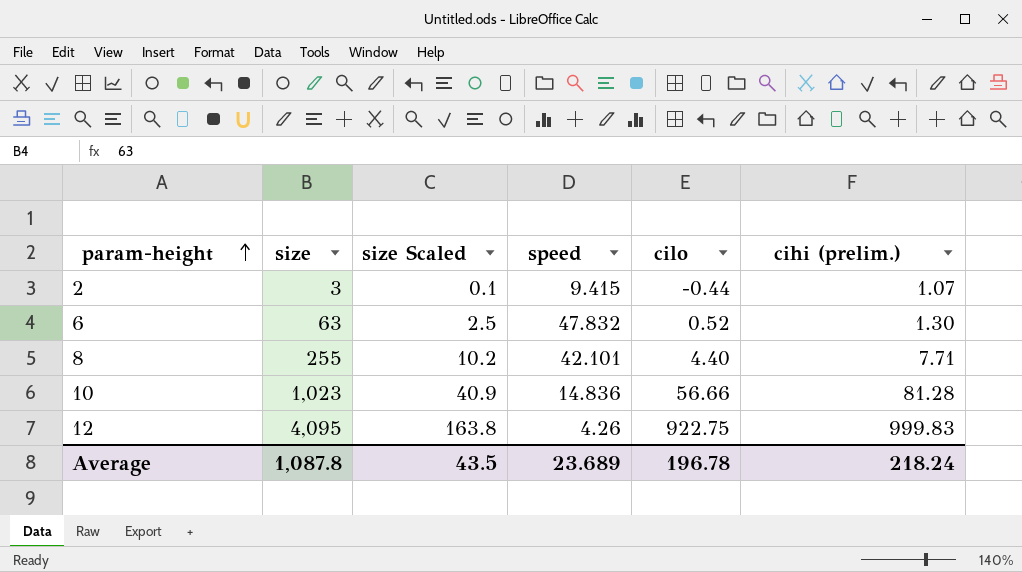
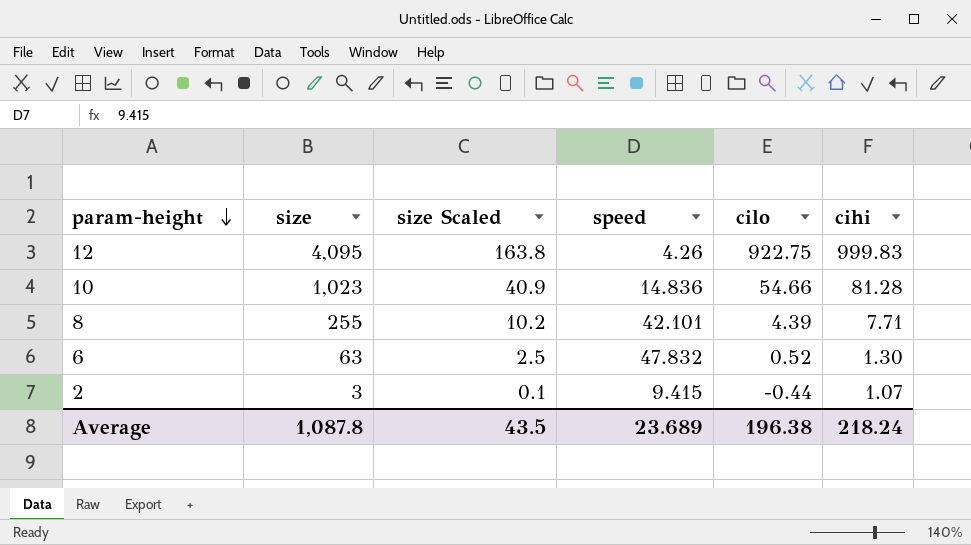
row order: param-height ascending -> param-height descending
column name: cihi (prelim.) -> cihi
10 | cilo: 56.66 -> 54.66
8 | cilo: 4.40 -> 4.39
Average | cilo: 196.78 -> 196.38

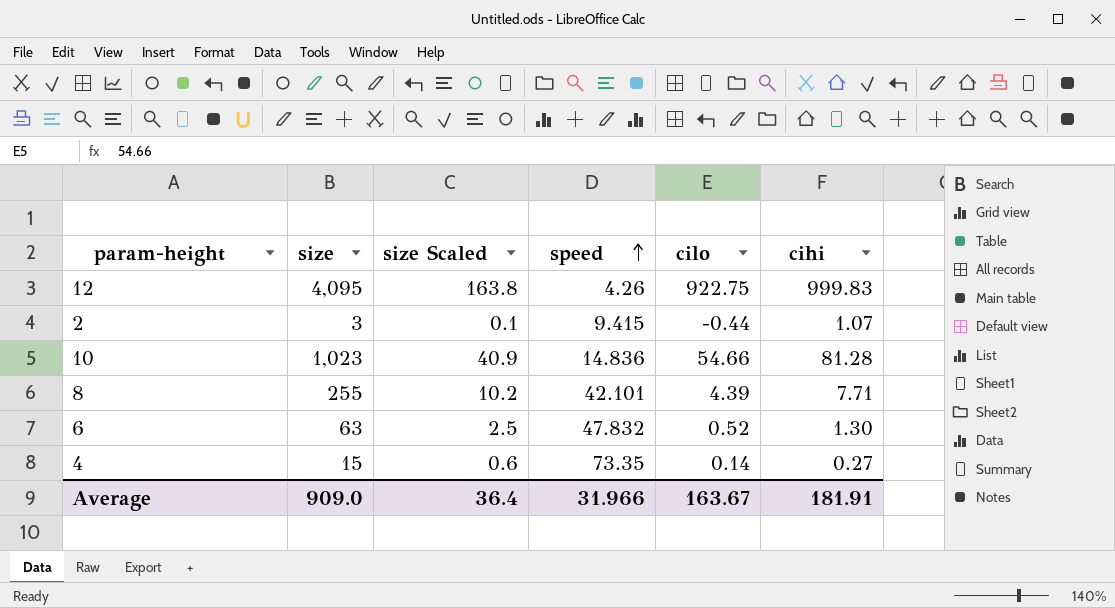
row order: param-height descending -> speed ascending
row 4: none -> 15 | 0.6 | 73.35 | 0.14 | 0.27
Average | size: 1,087.8 -> 909.0
Average | size Scaled: 43.5 -> 36.4
Average | speed: 23.689 -> 31.966
Average | cilo: 196.38 -> 163.67
Average | cihi: 218.24 -> 181.91

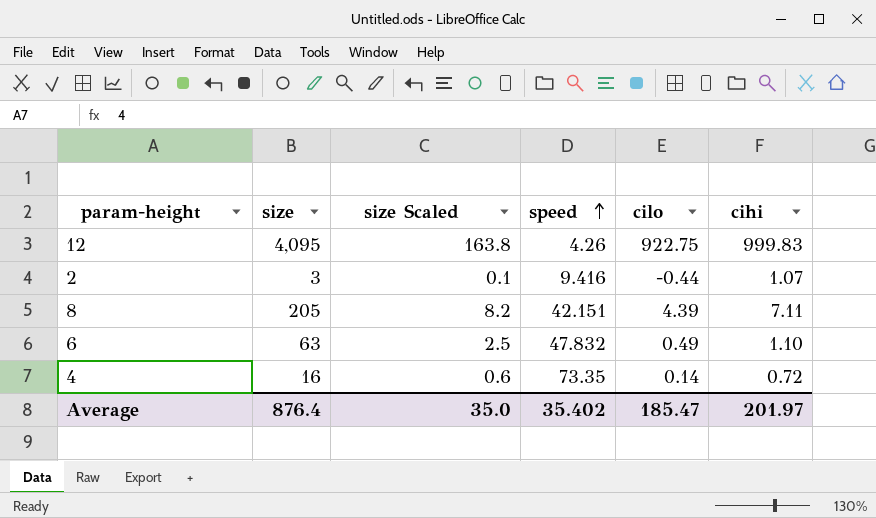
row 10: 1,023 | 40.9 | 14.836 | 54.66 | 81.28 -> none
2 | speed: 9.415 -> 9.416
8 | size: 255 -> 205
8 | size Scaled: 10.2 -> 8.2
8 | speed: 42.101 -> 42.151
8 | cihi: 7.71 -> 7.11
6 | cilo: 0.52 -> 0.49
6 | cihi: 1.30 -> 1.10
4 | size: 15 -> 16
4 | cihi: 0.27 -> 0.72
Average | size: 909.0 -> 876.4
Average | size Scaled: 36.4 -> 35.0
Average | speed: 31.966 -> 35.402
Average | cilo: 163.67 -> 185.47
Average | cihi: 181.91 -> 201.97

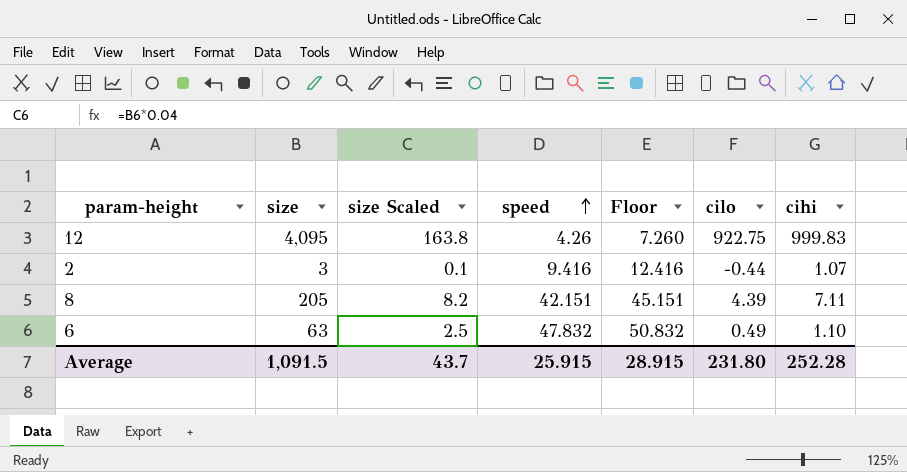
column Floor | formula: none -> [speed] + 3
row 4: 16 | 0.6 | 73.35 | 0.14 | 0.72 -> none
Average | size: 876.4 -> 1,091.5
Average | size Scaled: 35.0 -> 43.7
Average | speed: 35.402 -> 25.915
Average | cilo: 185.47 -> 231.80
Average | cihi: 201.97 -> 252.28

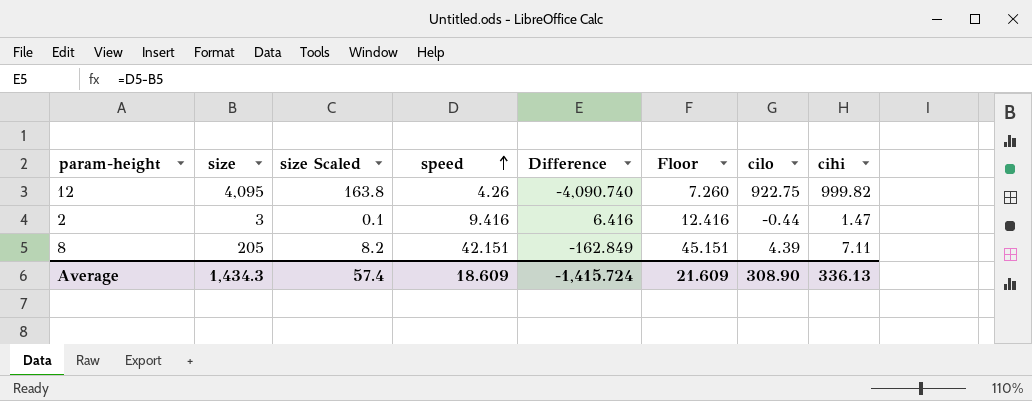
column Difference | formula: none -> [speed] - [size]
row 6: 63 | 2.5 | 47.832 | 50.832 | 0.49 | 1.10 -> none
12 | cihi: 999.83 -> 999.82
2 | cihi: 1.07 -> 1.47
Average | size: 1,091.5 -> 1,434.3
Average | size Scaled: 43.7 -> 57.4
Average | speed: 25.915 -> 18.609
Average | Floor: 28.915 -> 21.609
Average | cilo: 231.80 -> 308.90
Average | cihi: 252.28 -> 336.13

